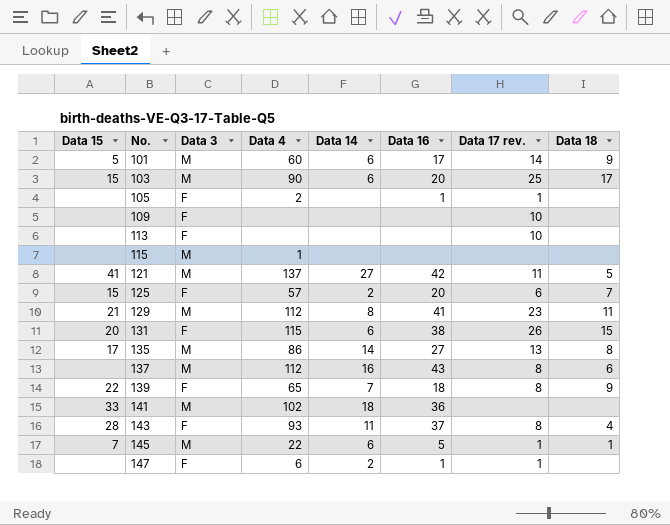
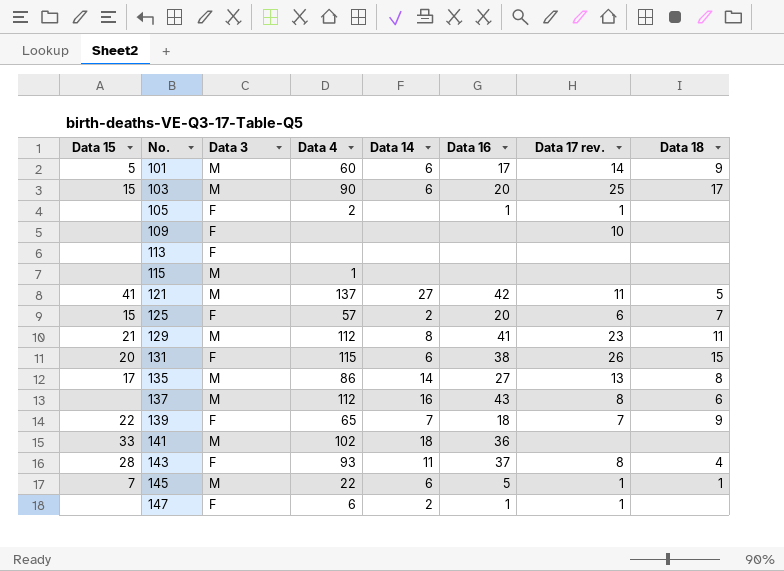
113 | Data 17 rev.: 10 -> none
139 | Data 17 rev.: 8 -> 7

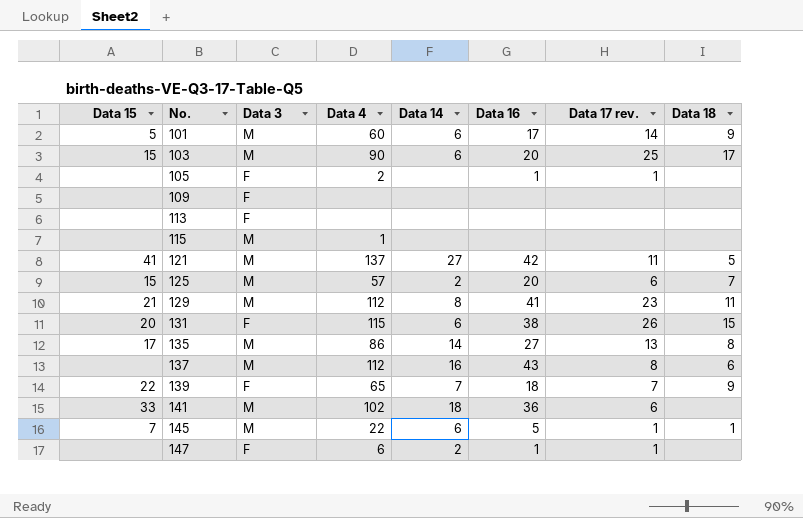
row 143: 28 | F | 93 | 11 | 37 | 8 | 4 -> none
109 | Data 17 rev.: 10 -> none
125 | Data 3: F -> M
141 | Data 17 rev.: none -> 6

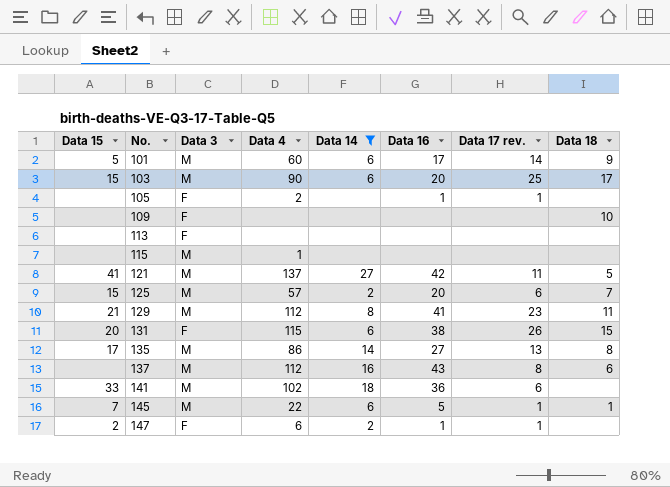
filter: none -> Data 14 != 7
109 | Data 18: none -> 10
147 | Data 15: none -> 2

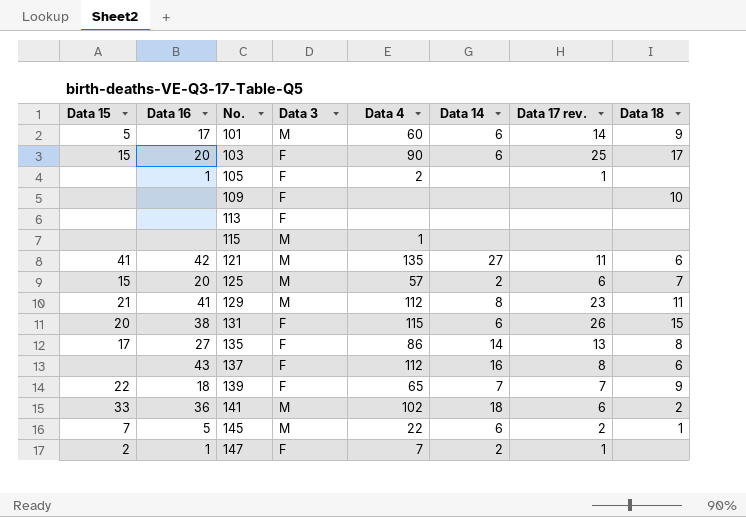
filter: Data 14 != 7 -> none
column Data 16 | position: 6 -> 2
103 | Data 3: M -> F
121 | Data 4: 137 -> 135
121 | Data 18: 5 -> 6
135 | Data 3: M -> F
137 | Data 3: M -> F
141 | Data 18: none -> 2
145 | Data 17 rev.: 1 -> 2
147 | Data 4: 6 -> 7

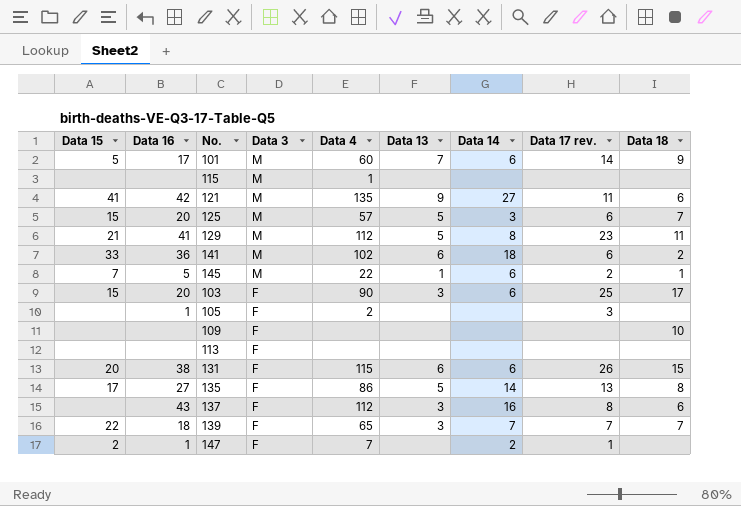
row order: No. ascending -> Data 3 descending
column Data 13 | position: none -> 6
125 | Data 14: 2 -> 3
105 | Data 17 rev.: 1 -> 3
139 | Data 18: 9 -> 7

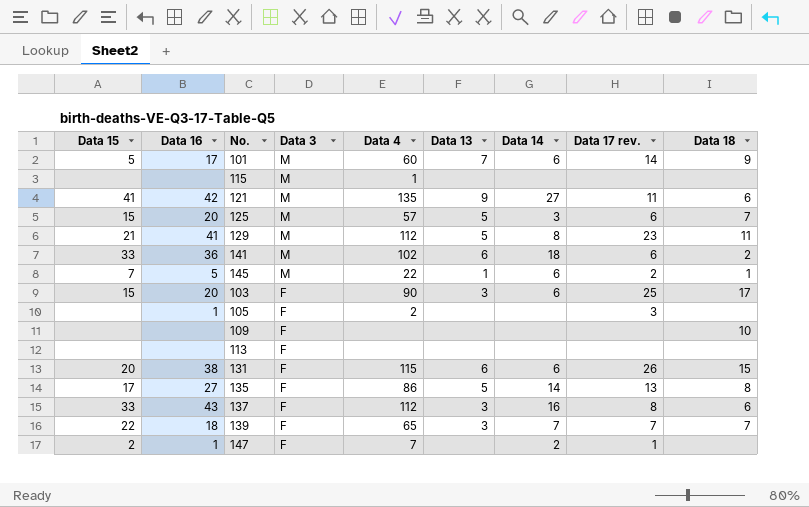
137 | Data 15: none -> 33

